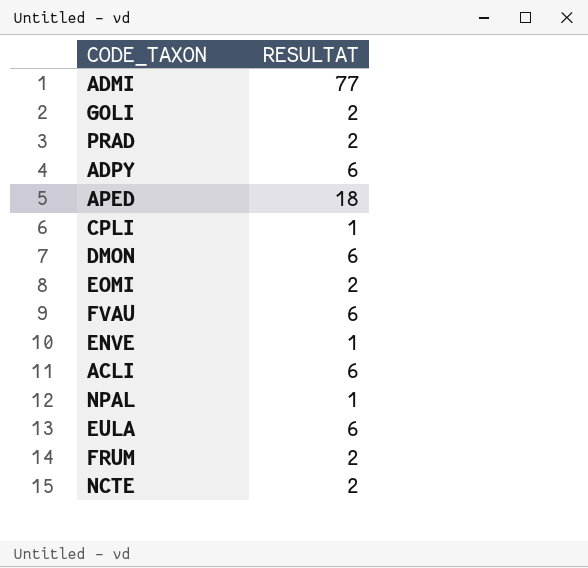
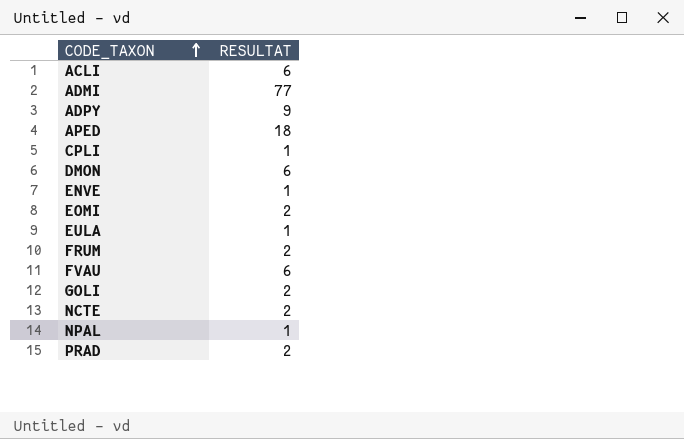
row order: none -> CODE_TAXON ascending
ADPY | RESULTAT: 6 -> 9
EULA | RESULTAT: 6 -> 1

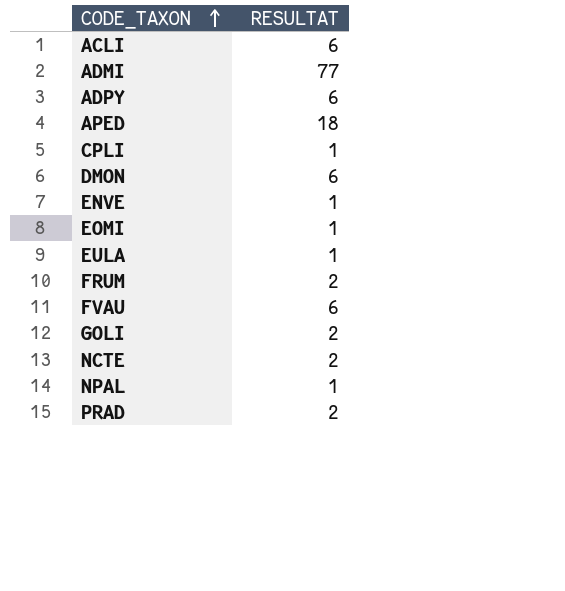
ADPY | RESULTAT: 9 -> 6
EOMI | RESULTAT: 2 -> 1

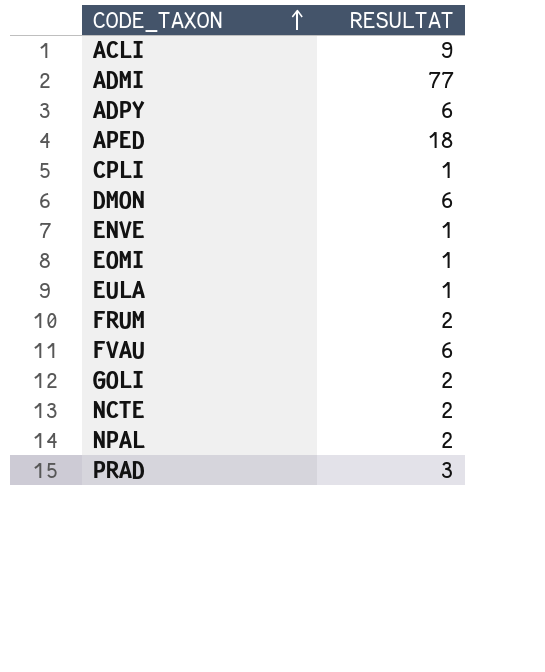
ACLI | RESULTAT: 6 -> 9
NPAL | RESULTAT: 1 -> 2
PRAD | RESULTAT: 2 -> 3

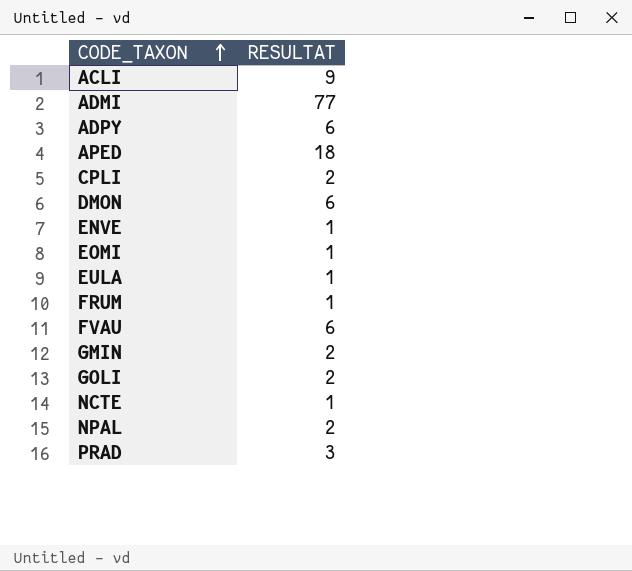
CPLI | RESULTAT: 1 -> 2
FRUM | RESULTAT: 2 -> 1
row GMIN: none -> 2
NCTE | RESULTAT: 2 -> 1

